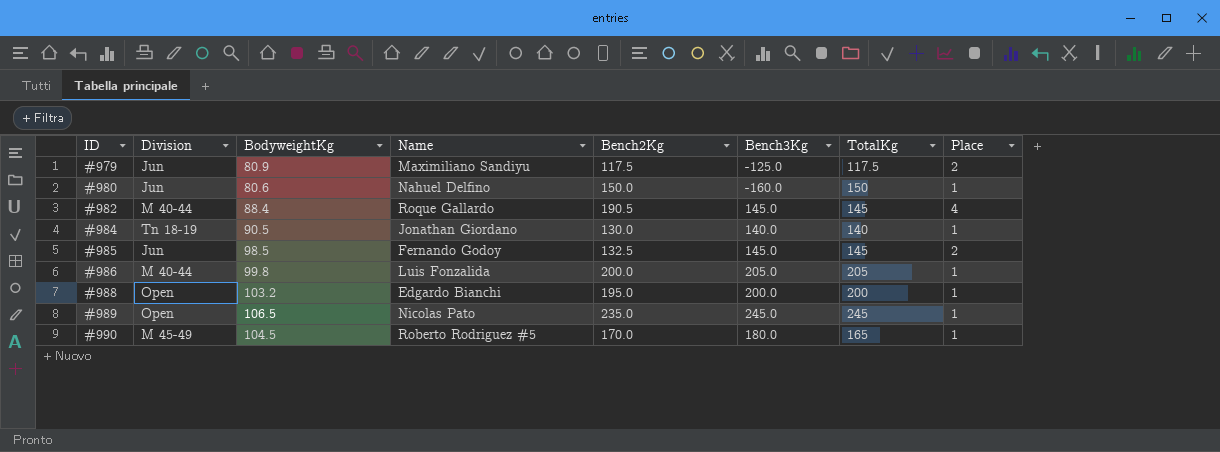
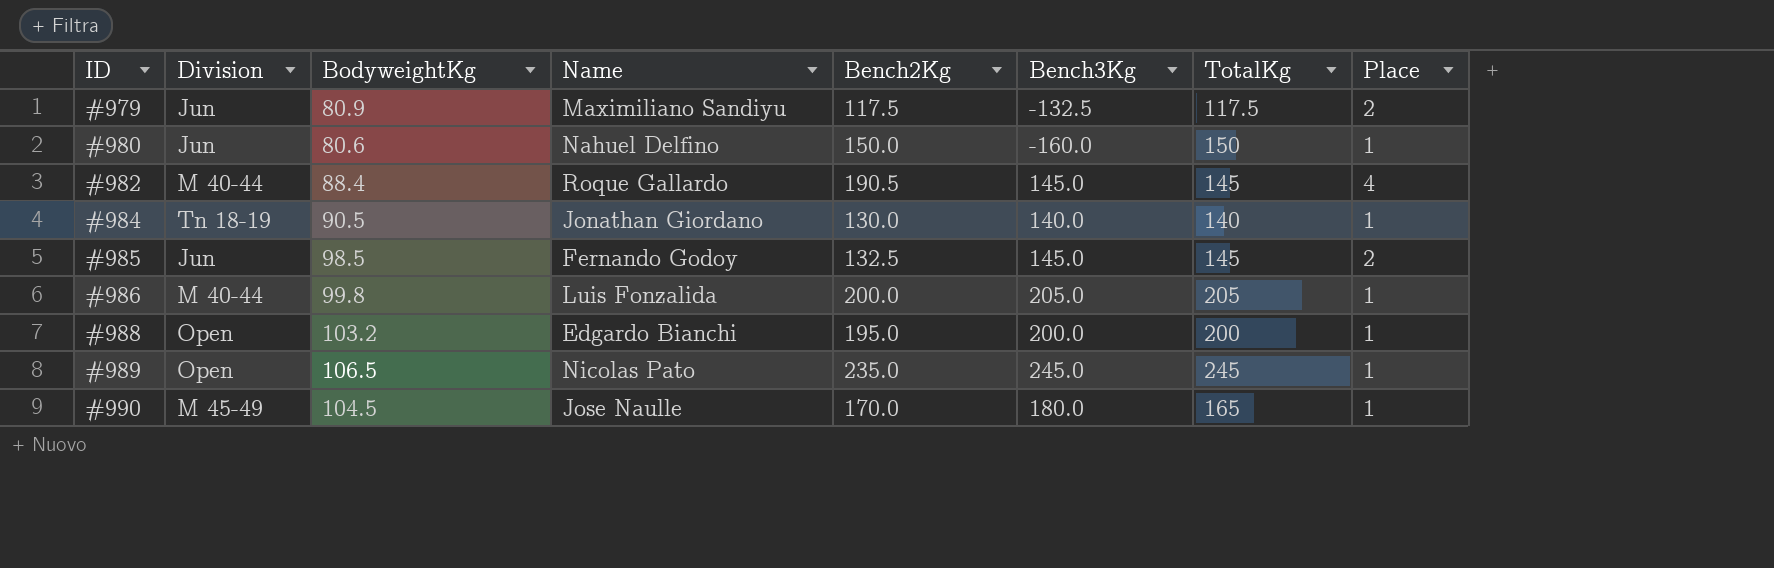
#979 | Bench3Kg: -125.0 -> -132.5
#990 | Name: Roberto Rodriguez #5 -> Jose Naulle

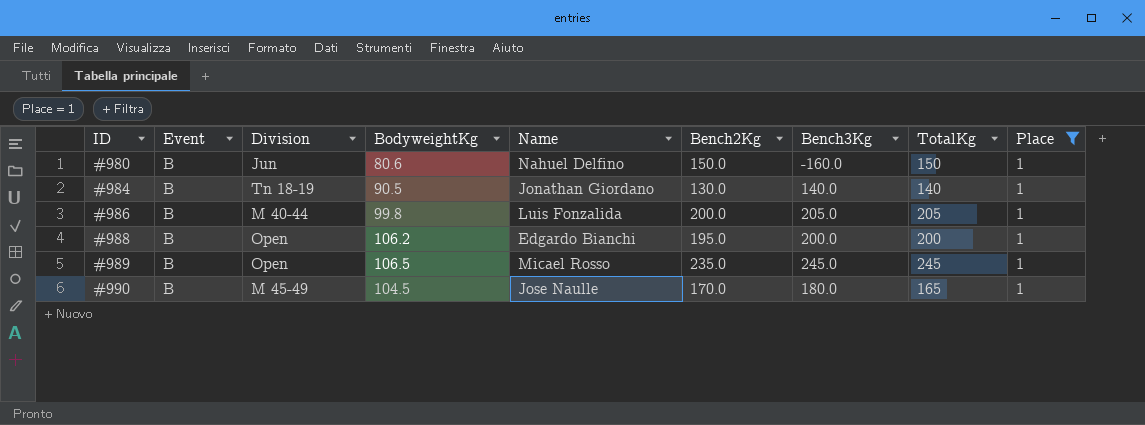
filter: none -> Place = 1
column Event | position: none -> 2
#988 | BodyweightKg: 103.2 -> 106.2
#989 | Name: Nicolas Pato -> Micael Rosso

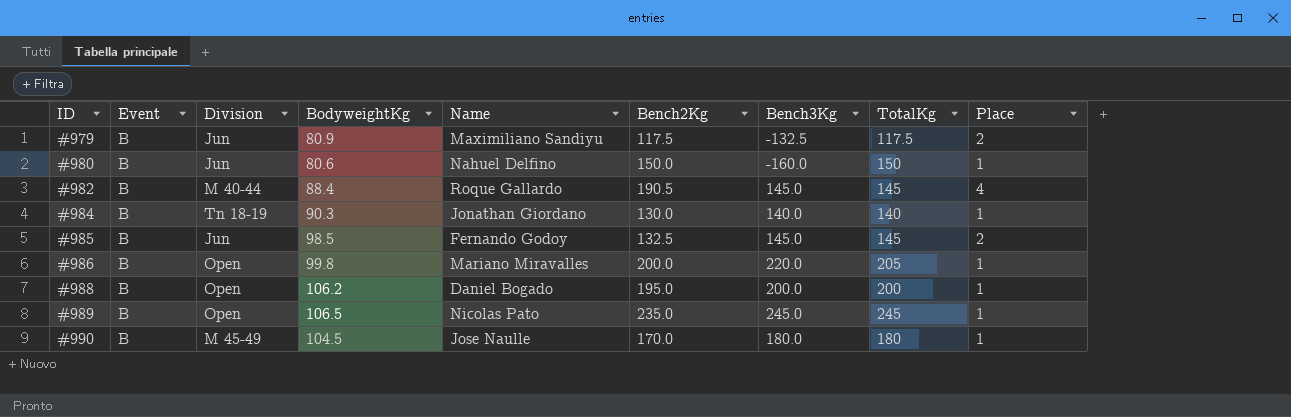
filter: Place = 1 -> none
#984 | BodyweightKg: 90.5 -> 90.3
#986 | Division: M 40-44 -> Open
#986 | Name: Luis Fonzalida -> Mariano Miravalles
#986 | Bench3Kg: 205.0 -> 220.0
#988 | Name: Edgardo Bianchi -> Daniel Bogado
#989 | Name: Micael Rosso -> Nicolas Pato
#990 | TotalKg: 165 -> 180

